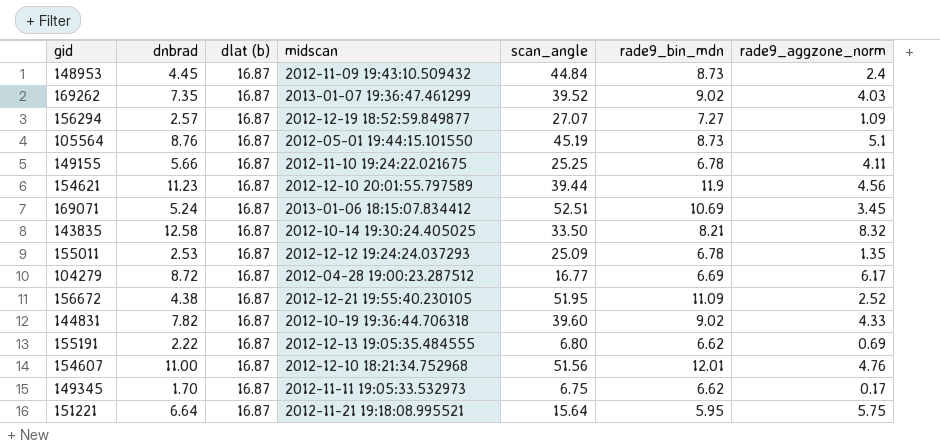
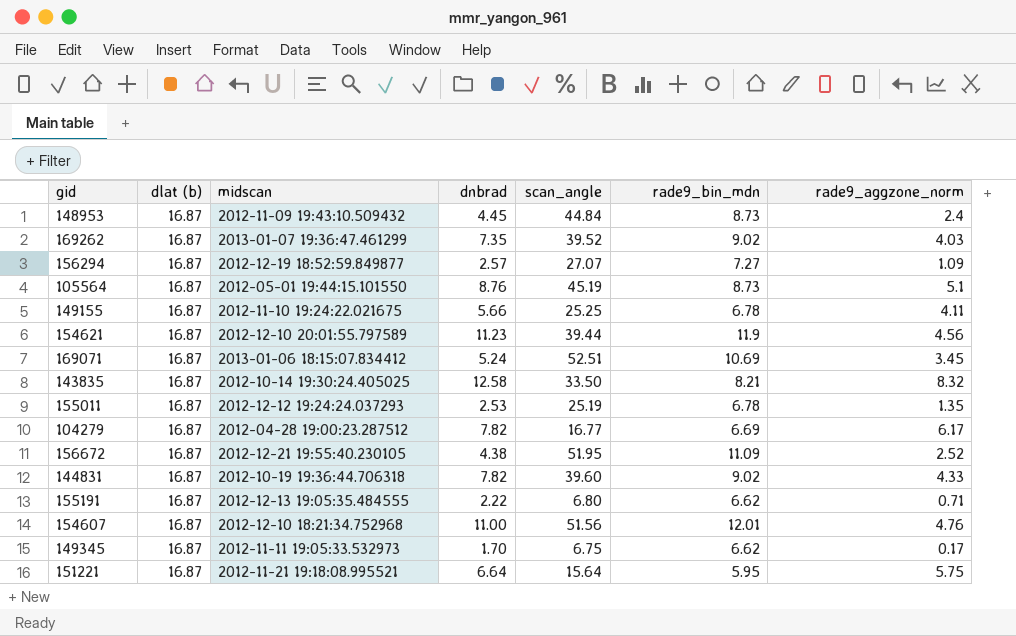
column dnbrad | position: 2 -> 4
155011 | scan_angle: 25.09 -> 25.19
104279 | dnbrad: 8.72 -> 7.82
155191 | rade9_aggzone_norm: 0.69 -> 0.71

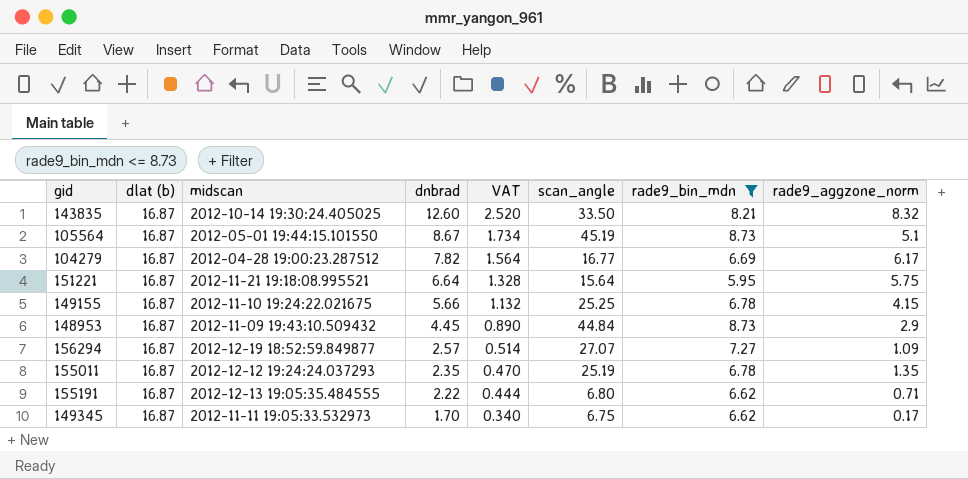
filter: none -> rade9_bin_mdn <= 8.73
row order: none -> dnbrad descending
column VAT | formula: none -> [dnbrad] * 0.2
143835 | dnbrad: 12.58 -> 12.60
105564 | dnbrad: 8.76 -> 8.67
149155 | rade9_aggzone_norm: 4.11 -> 4.15
148953 | rade9_aggzone_norm: 2.4 -> 2.9
155011 | dnbrad: 2.53 -> 2.35

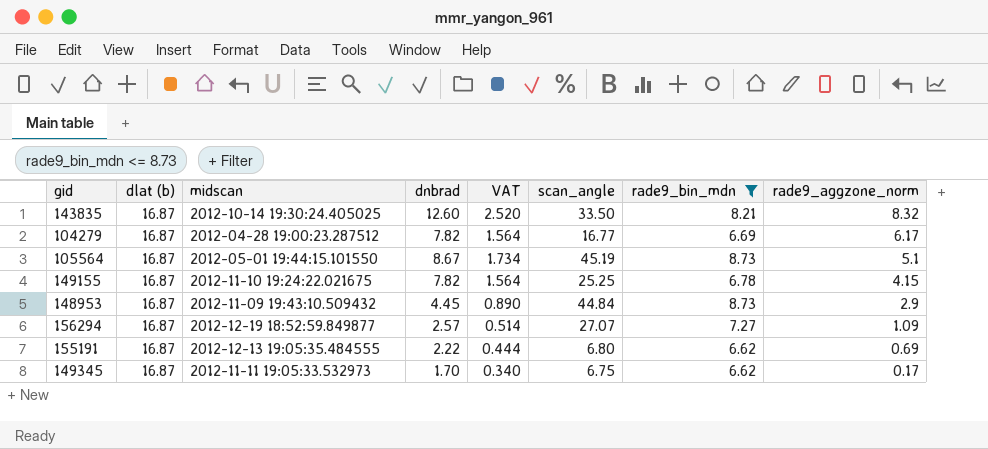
row order: dnbrad descending -> rade9_aggzone_norm descending
row 151221: 16.87 | 2012-11-21 19:18:08.995521 | 6.64 | 1.328 | 15.64 | 5.95 | 5.75 -> none
row 155011: 16.87 | 2012-12-12 19:24:24.037293 | 2.35 | 0.470 | 25.19 | 6.78 | 1.35 -> none
149155 | dnbrad: 5.66 -> 7.82
149155 | VAT: 1.132 -> 1.564
155191 | rade9_aggzone_norm: 0.71 -> 0.69

